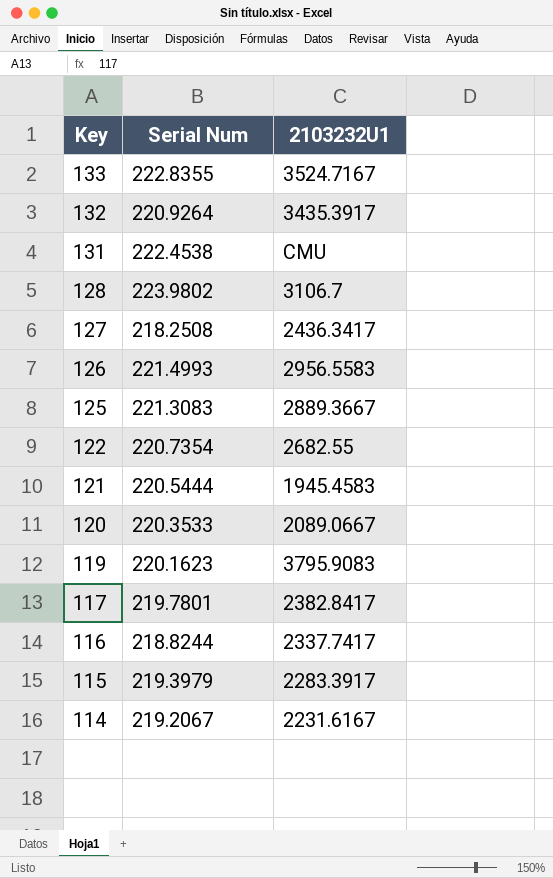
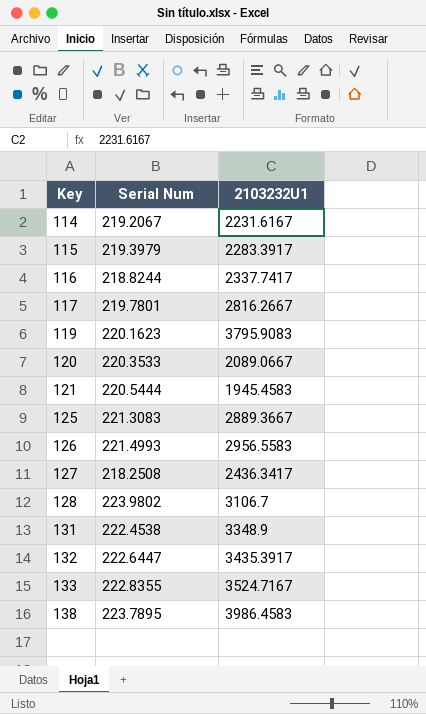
row order: Key descending -> Key ascending
row 122: 220.7354 | 2682.55 -> none
117 | 2103232U1: 2382.8417 -> 2816.2667
131 | 2103232U1: CMU -> 3348.9
132 | Serial Num: 220.9264 -> 222.6447
row 138: none -> 223.7895 | 3986.4583

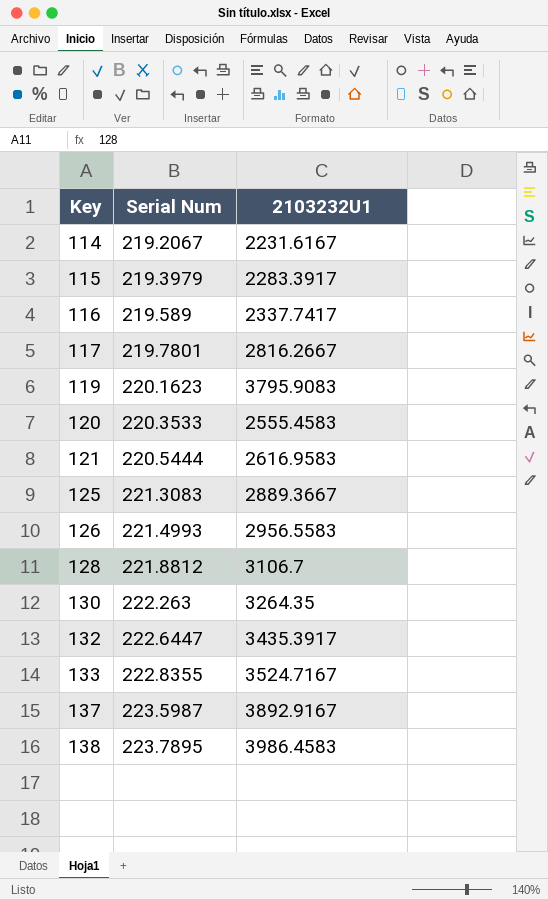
row 127: 218.2508 | 2436.3417 -> none
row 131: 222.4538 | 3348.9 -> none
116 | Serial Num: 218.8244 -> 219.589
120 | 2103232U1: 2089.0667 -> 2555.4583
121 | 2103232U1: 1945.4583 -> 2616.9583
128 | Serial Num: 223.9802 -> 221.8812
row 130: none -> 222.263 | 3264.35
row 137: none -> 223.5987 | 3892.9167

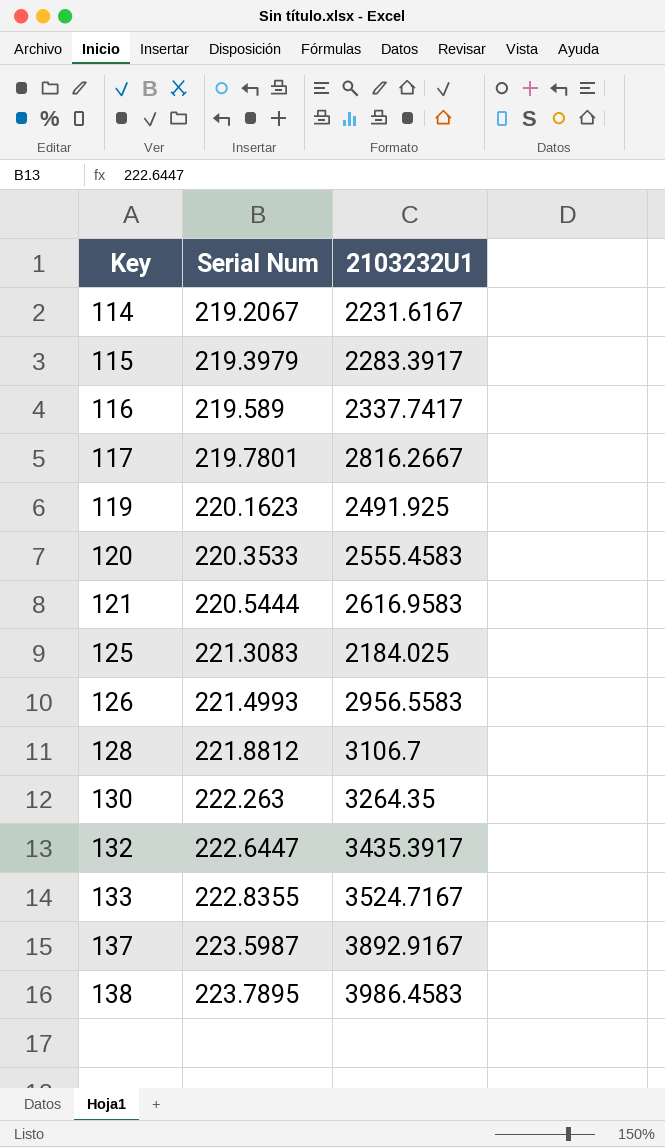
119 | 2103232U1: 3795.9083 -> 2491.925
125 | 2103232U1: 2889.3667 -> 2184.025

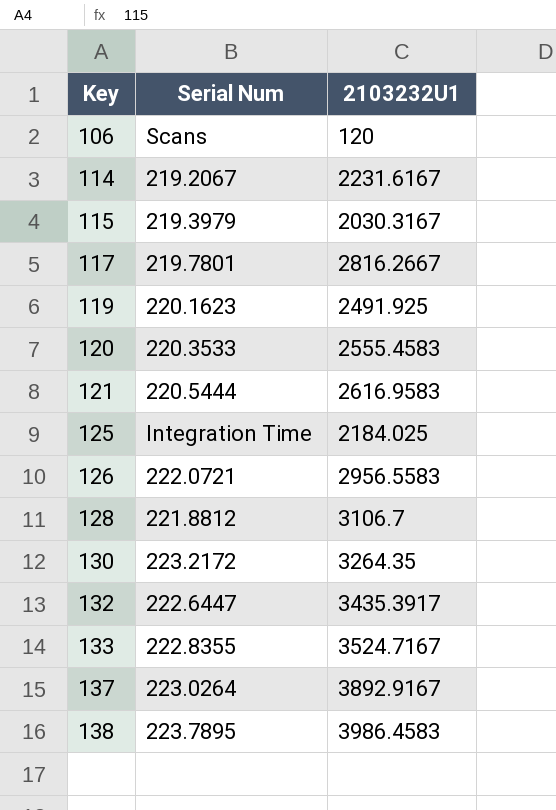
row 116: 219.589 | 2337.7417 -> none
row 106: none -> Scans | 120
115 | 2103232U1: 2283.3917 -> 2030.3167
125 | Serial Num: 221.3083 -> Integration Time
126 | Serial Num: 221.4993 -> 222.0721
130 | Serial Num: 222.263 -> 223.2172
137 | Serial Num: 223.5987 -> 223.0264

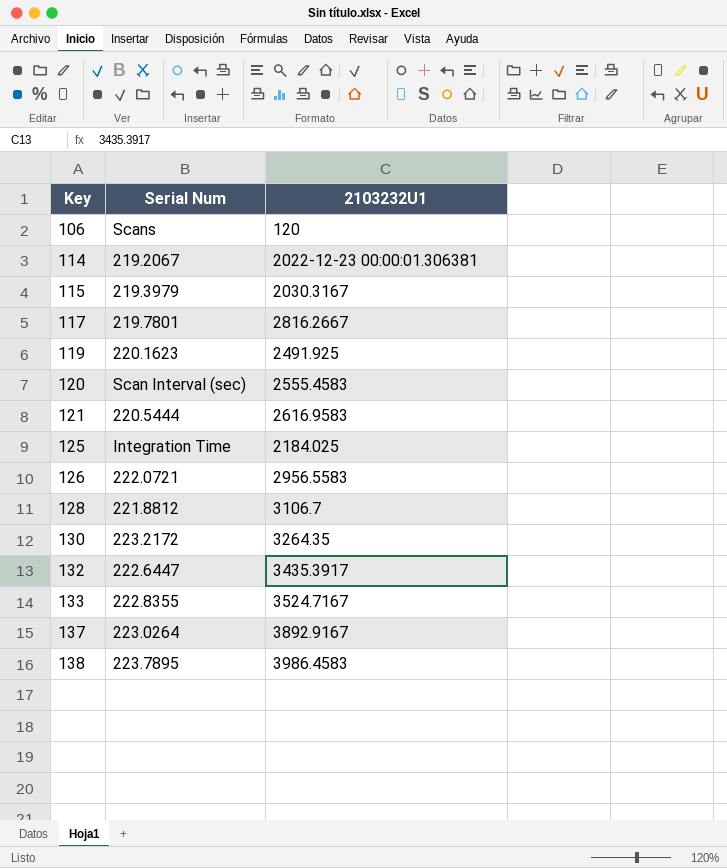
114 | 2103232U1: 2231.6167 -> 2022-12-23 00:00:01.306381
120 | Serial Num: 220.3533 -> Scan Interval (sec)

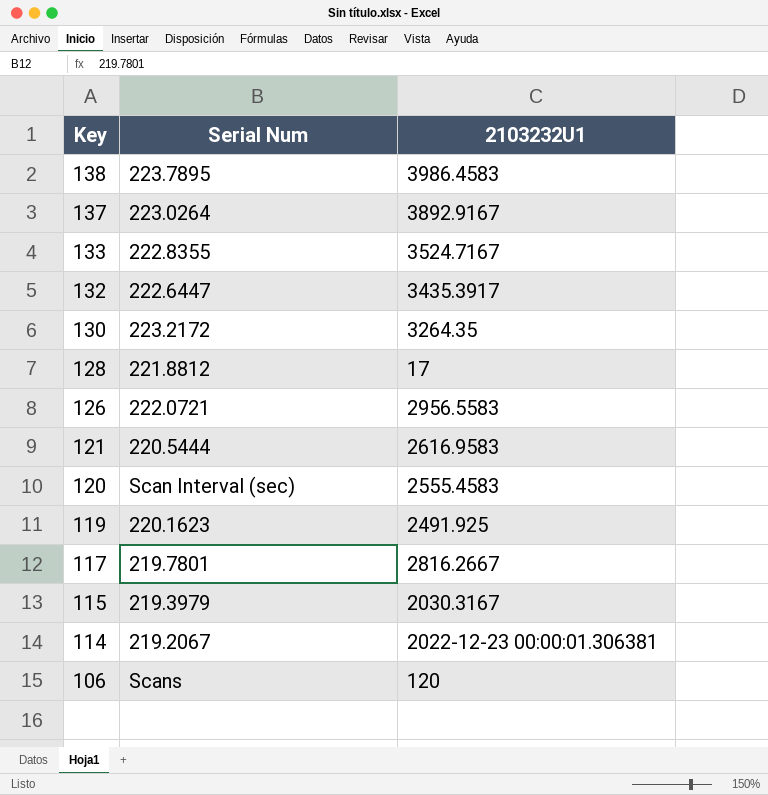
row order: Key ascending -> Key descending
row 125: Integration Time | 2184.025 -> none
128 | 2103232U1: 3106.7 -> 17

